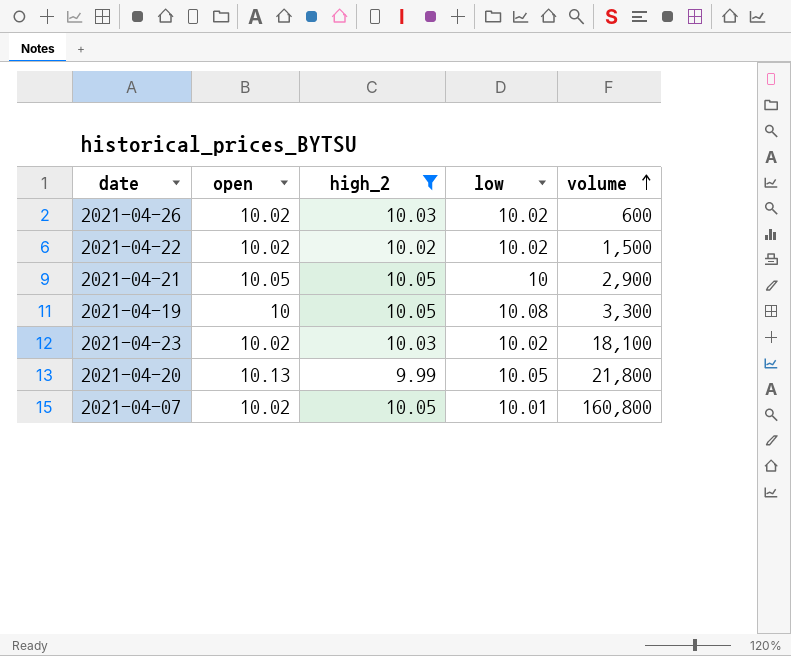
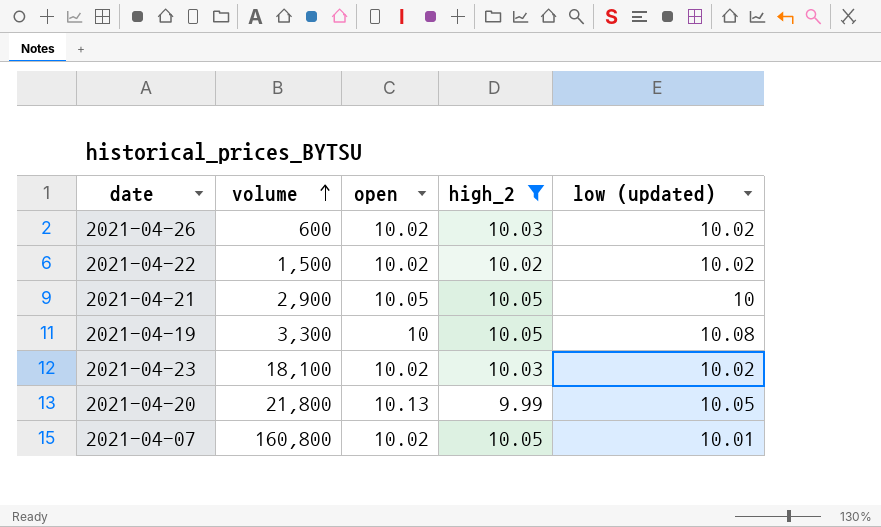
column volume | position: 5 -> 2
column name: low -> low (updated)

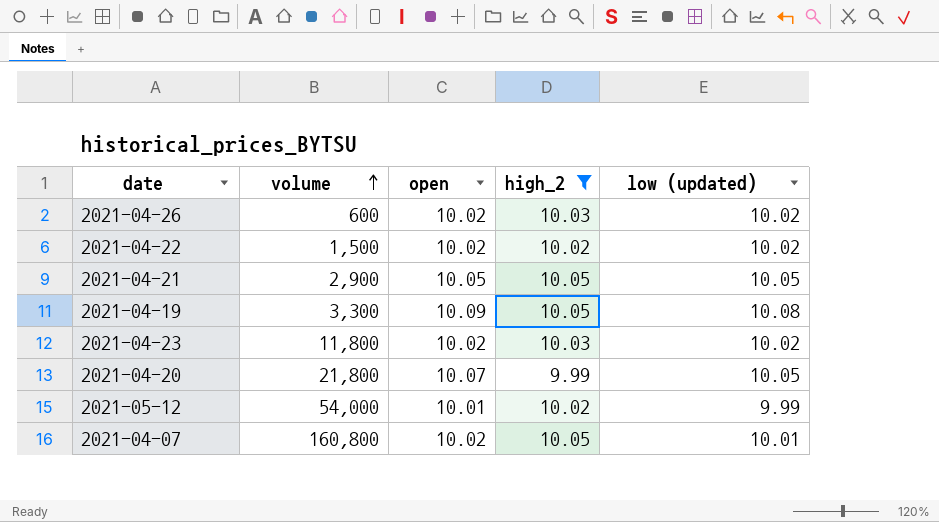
2021-04-21 | low (updated): 10 -> 10.05
2021-04-19 | open: 10 -> 10.09
2021-04-23 | volume: 18,100 -> 11,800
2021-04-20 | open: 10.13 -> 10.07
row 2021-05-12: none -> 54,000 | 10.01 | 10.02 | 9.99

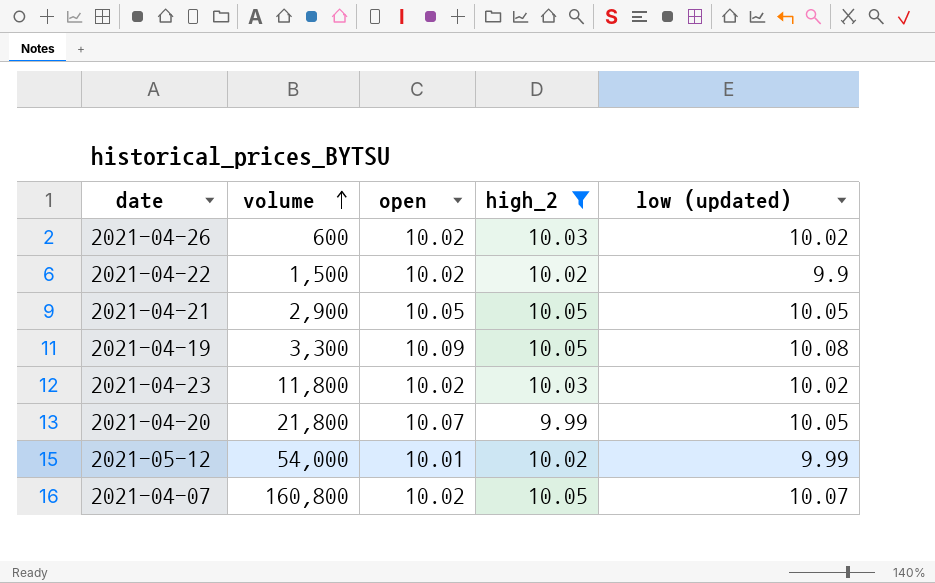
2021-04-22 | low (updated): 10.02 -> 9.9
2021-04-07 | low (updated): 10.01 -> 10.07

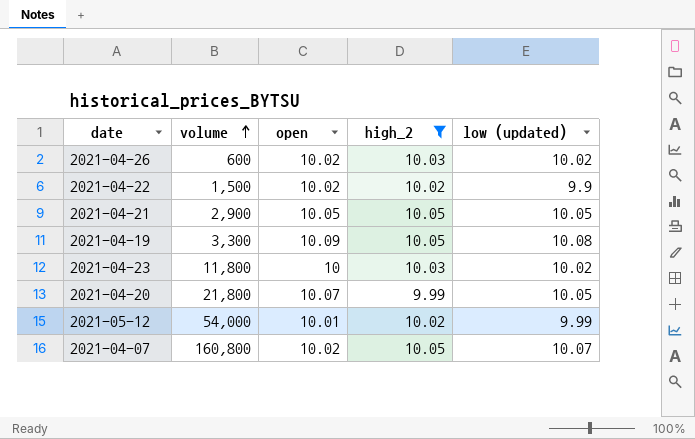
2021-04-23 | open: 10.02 -> 10

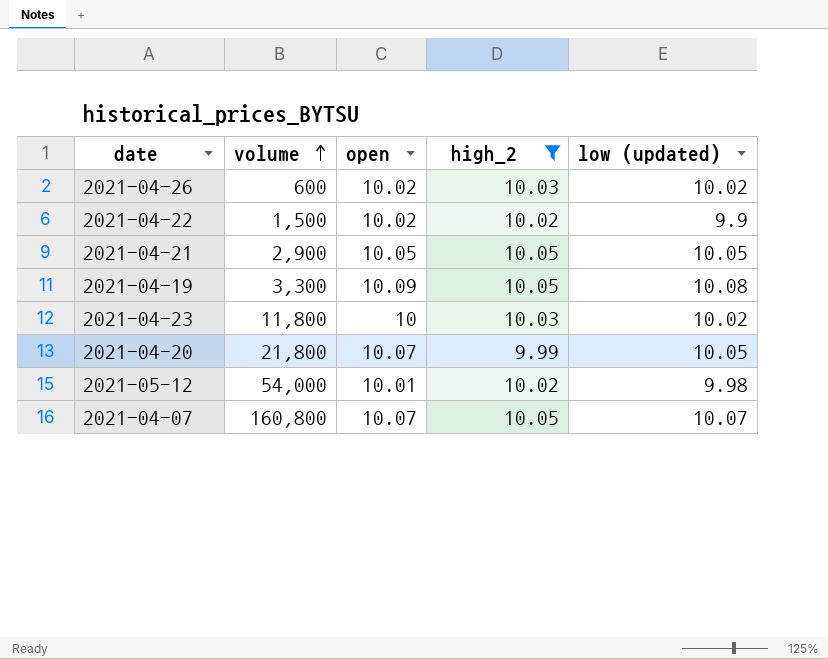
2021-05-12 | low (updated): 9.99 -> 9.98
2021-04-07 | open: 10.02 -> 10.07

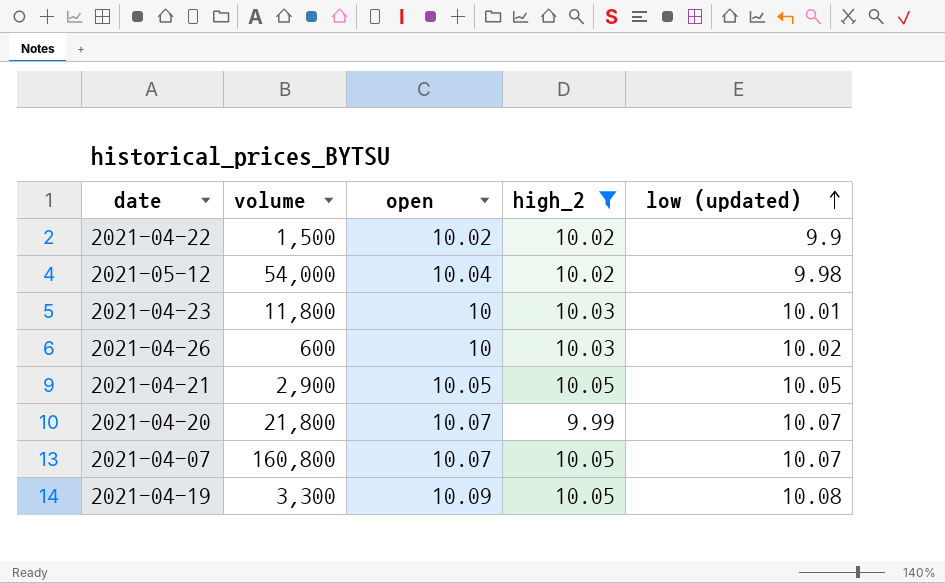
row order: volume ascending -> low (updated) ascending
2021-05-12 | open: 10.01 -> 10.04
2021-04-23 | low (updated): 10.02 -> 10.01
2021-04-26 | open: 10.02 -> 10
2021-04-20 | low (updated): 10.05 -> 10.07

